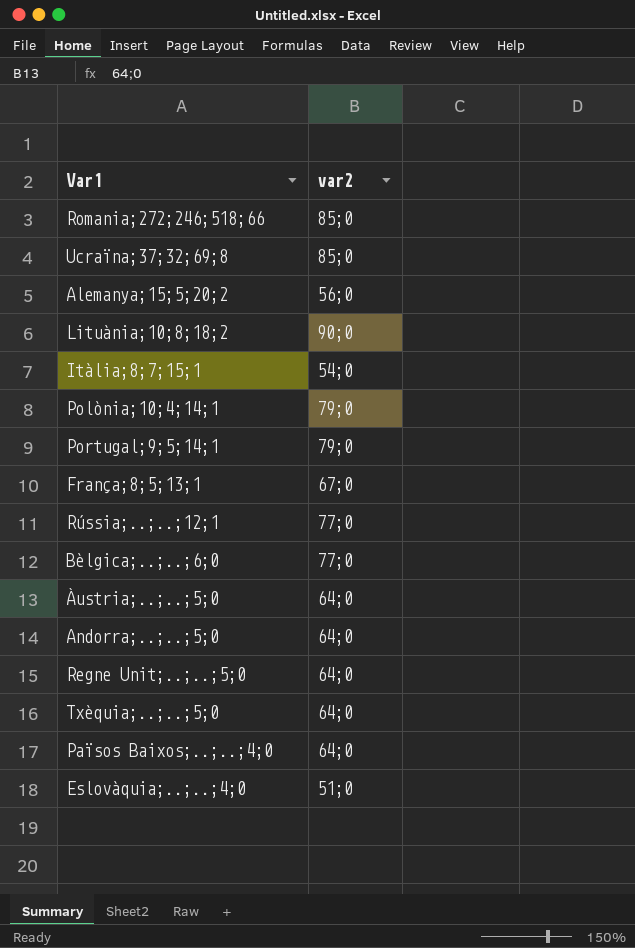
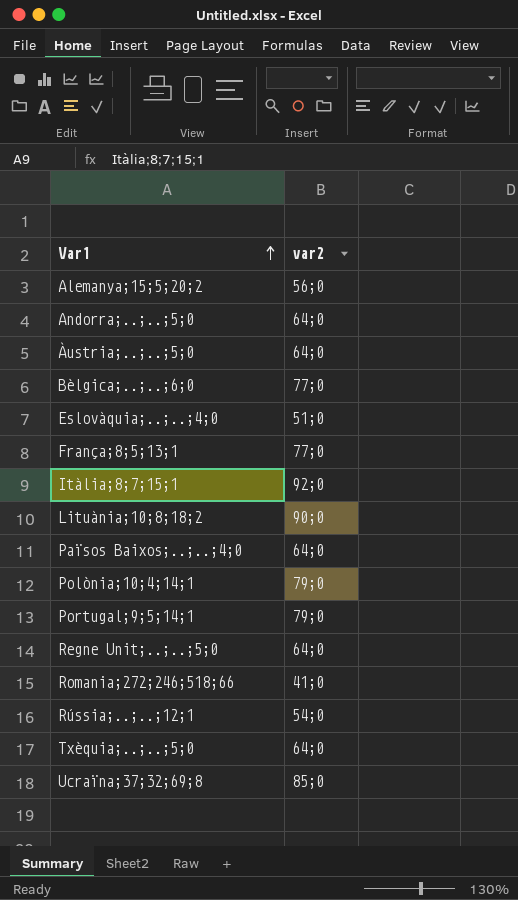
row order: none -> Var1 ascending
França;8;5;13;1 | var2: 67;0 -> 77;0
Itàlia;8;7;15;1 | var2: 54;0 -> 92;0
Romania;272;246;518;66 | var2: 85;0 -> 41;0
Rússia;..;..;12;1 | var2: 77;0 -> 54;0

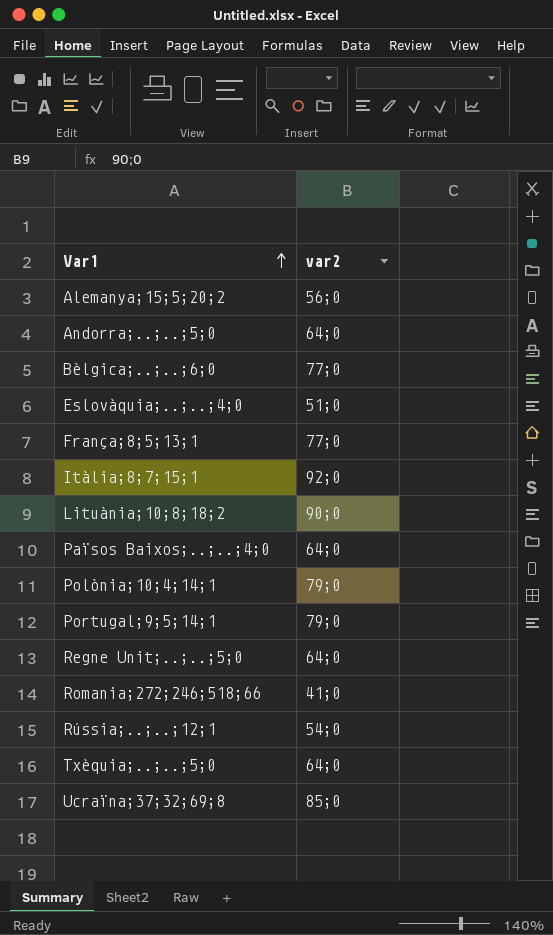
row Àustria;..;..;5;0: 64;0 -> none

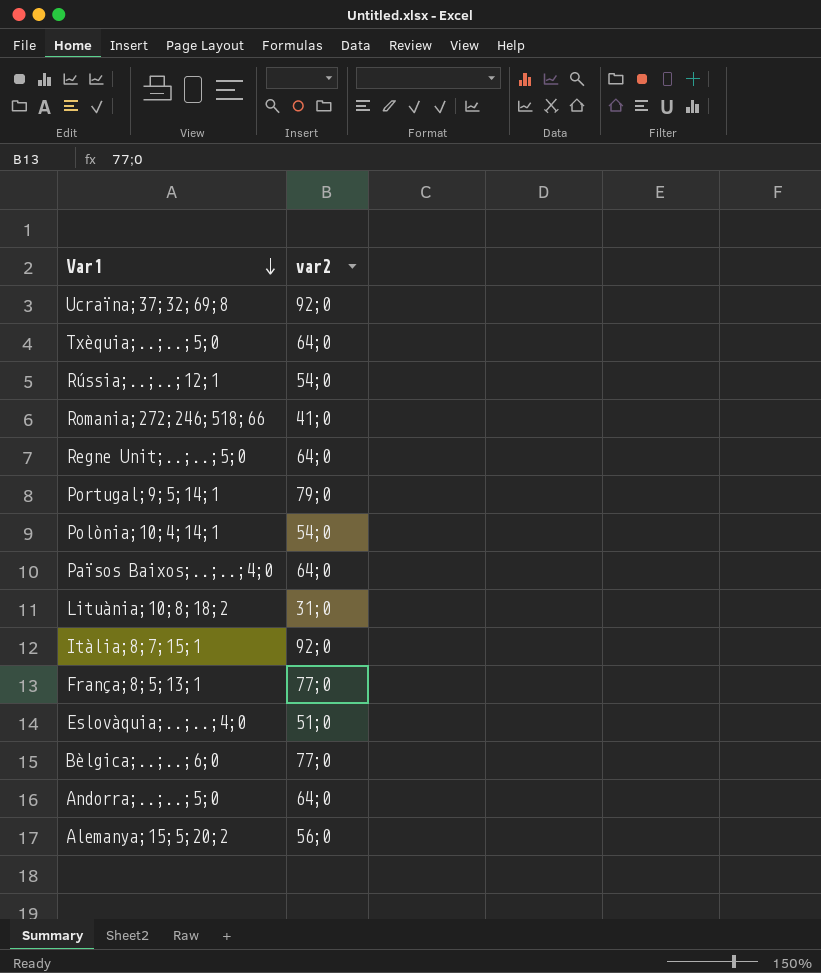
row order: Var1 ascending -> Var1 descending
Ucraïna;37;32;69;8 | var2: 85;0 -> 92;0
Polònia;10;4;14;1 | var2: 79;0 -> 54;0
Lituània;10;8;18;2 | var2: 90;0 -> 31;0

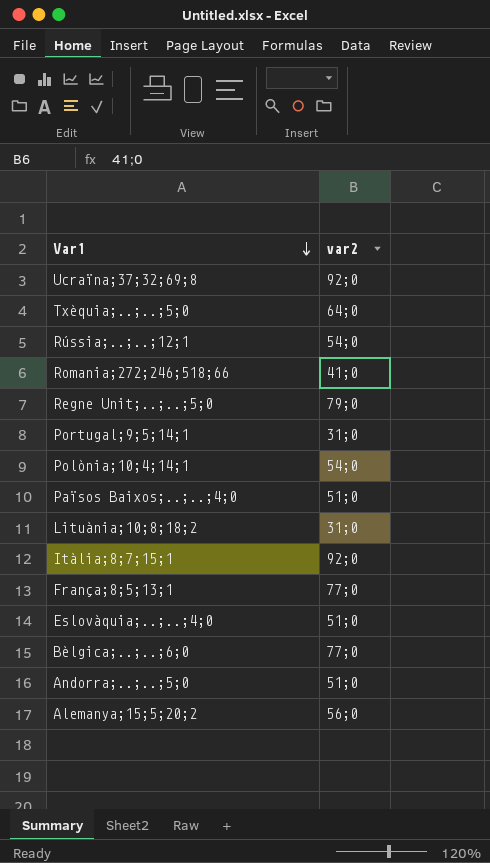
Regne Unit;..;..;5;0 | var2: 64;0 -> 79;0
Portugal;9;5;14;1 | var2: 79;0 -> 31;0
Països Baixos;..;..;4;0 | var2: 64;0 -> 51;0
Andorra;..;..;5;0 | var2: 64;0 -> 51;0

